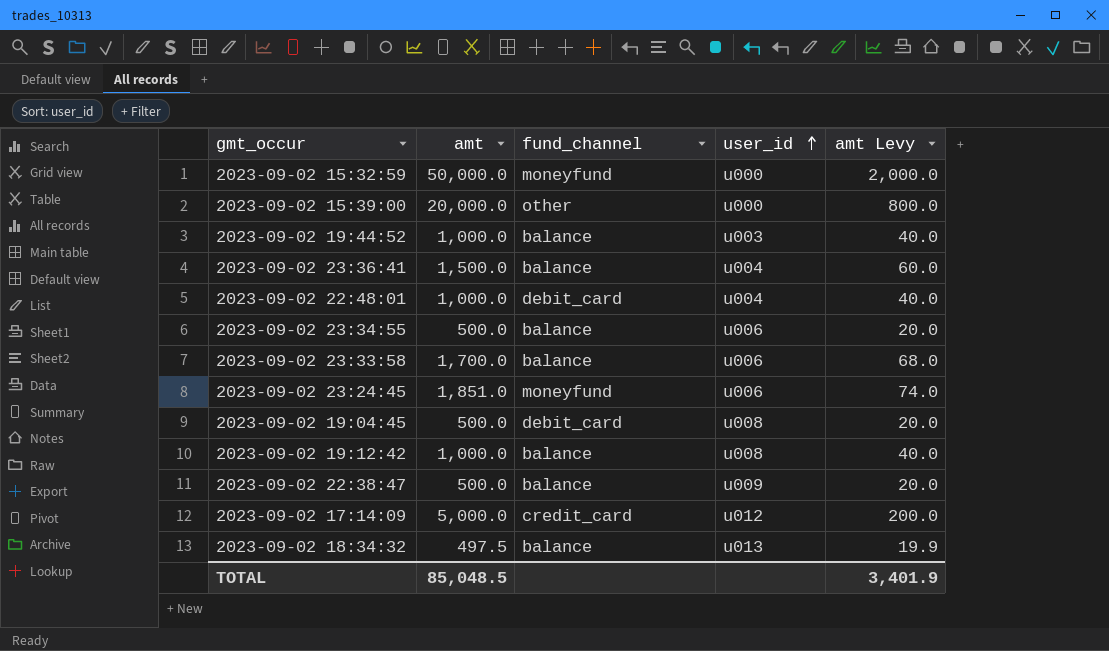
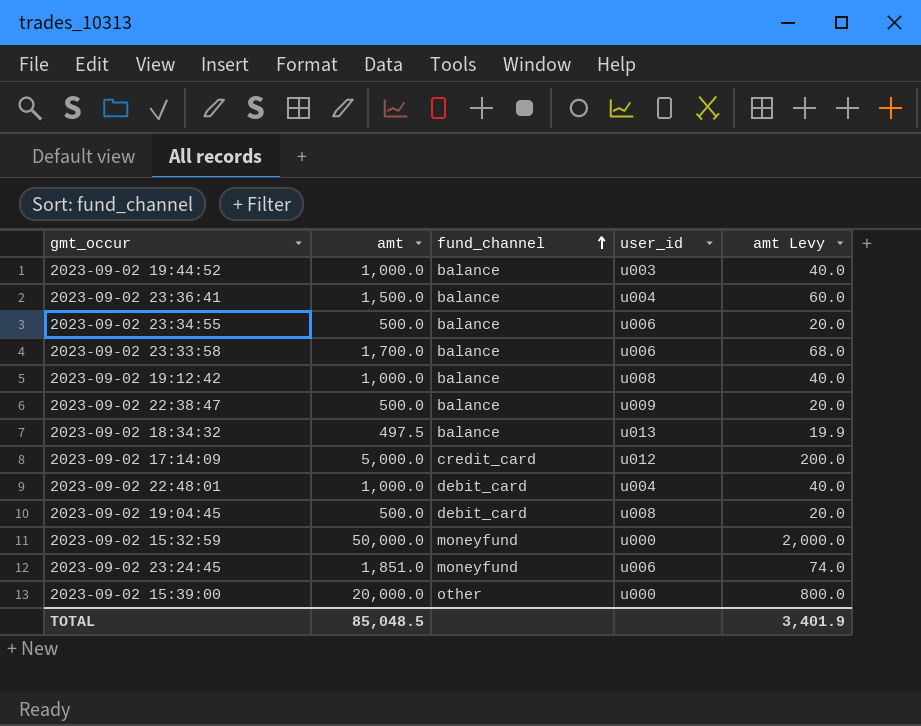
row order: user_id ascending -> fund_channel ascending

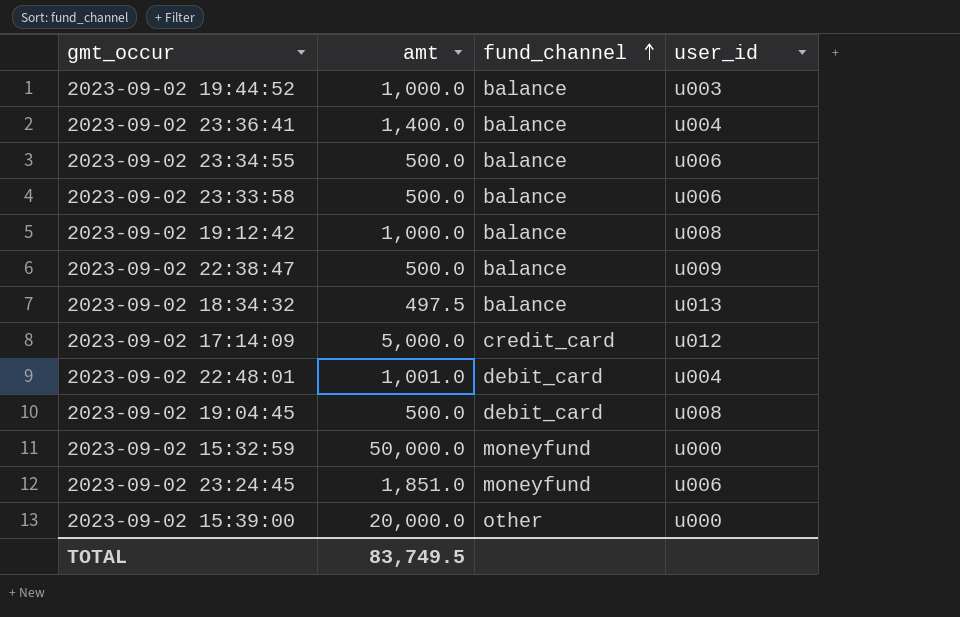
column amt Levy | formula: [amt] * 0.04 -> none
2023-09-02 23:36:41 | amt: 1,500.0 -> 1,400.0
2023-09-02 23:33:58 | amt: 1,700.0 -> 500.0
2023-09-02 22:48:01 | amt: 1,000.0 -> 1,001.0
TOTAL | amt: 85,048.5 -> 83,749.5

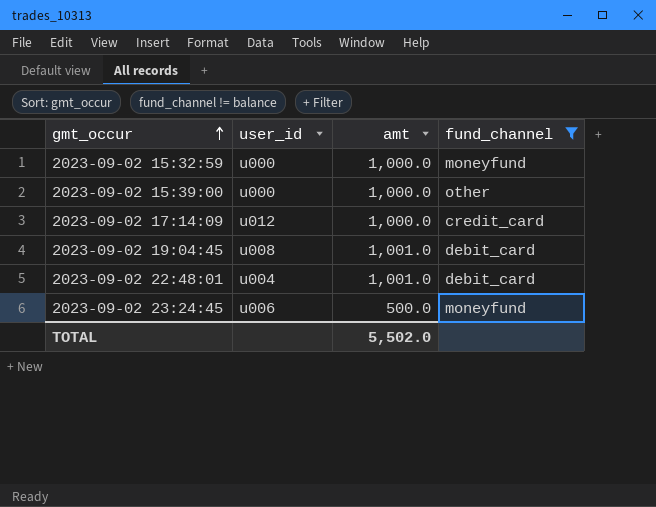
filter: none -> fund_channel != balance
row order: fund_channel ascending -> gmt_occur ascending
column user_id | position: 4 -> 2
2023-09-02 15:32:59 | amt: 50,000.0 -> 1,000.0
2023-09-02 15:39:00 | amt: 20,000.0 -> 1,000.0
2023-09-02 17:14:09 | amt: 5,000.0 -> 1,000.0
2023-09-02 19:04:45 | amt: 500.0 -> 1,001.0
2023-09-02 23:24:45 | amt: 1,851.0 -> 500.0
TOTAL | amt: 83,749.5 -> 5,502.0

